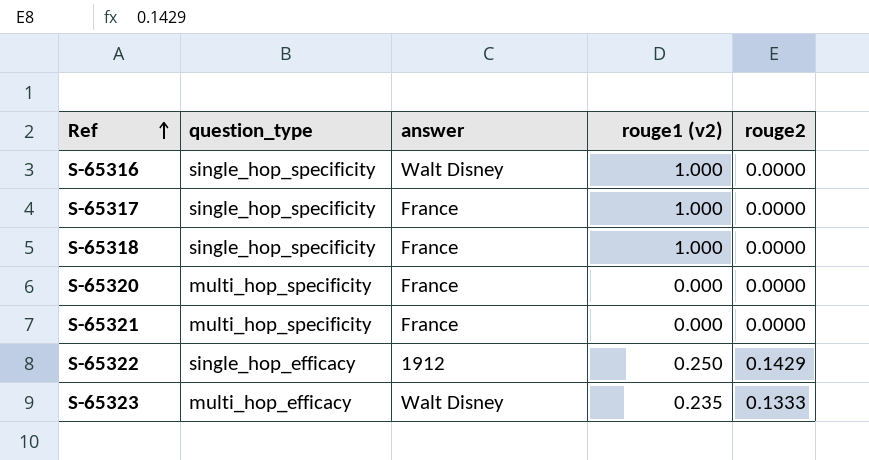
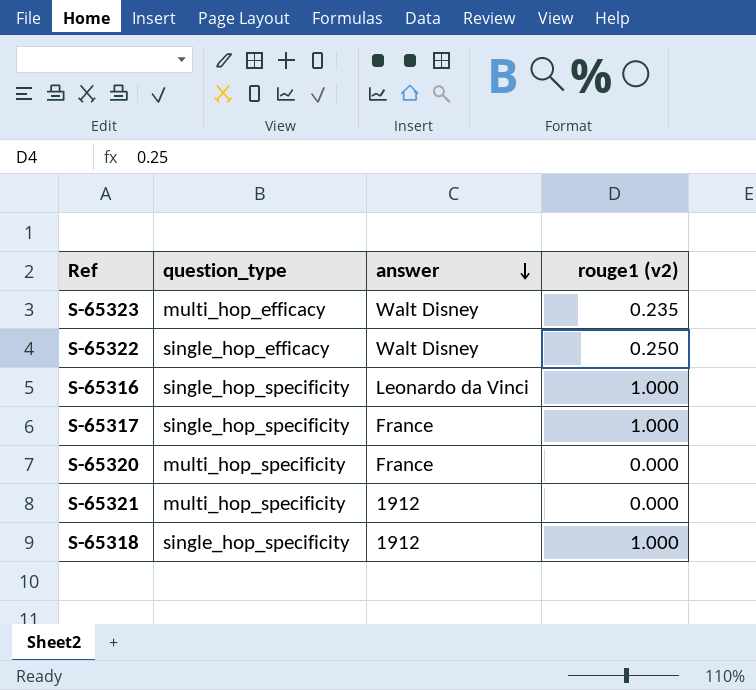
row order: Ref ascending -> answer descending
column rouge2 | position: 5 -> none
S-65322 | answer: 1912 -> Walt Disney
S-65316 | answer: Walt Disney -> Leonardo da Vinci
S-65321 | answer: France -> 1912
S-65318 | answer: France -> 1912

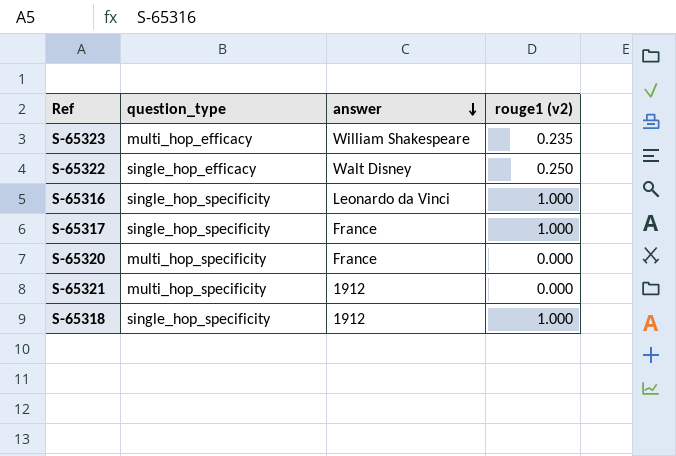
S-65323 | answer: Walt Disney -> William Shakespeare

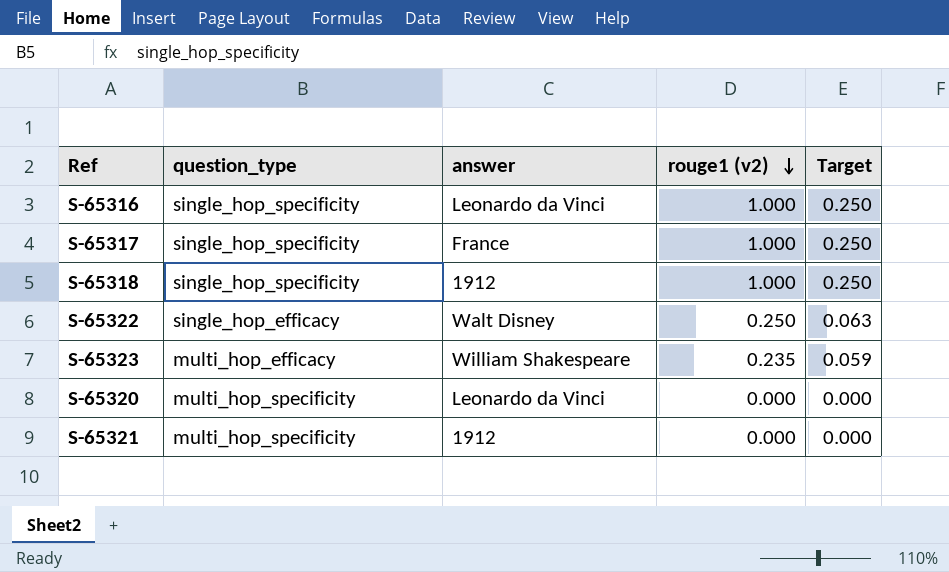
row order: answer descending -> rouge1 (v2) descending
column Target | formula: none -> [rouge1 (v2)] * 0.25
S-65320 | answer: France -> Leonardo da Vinci

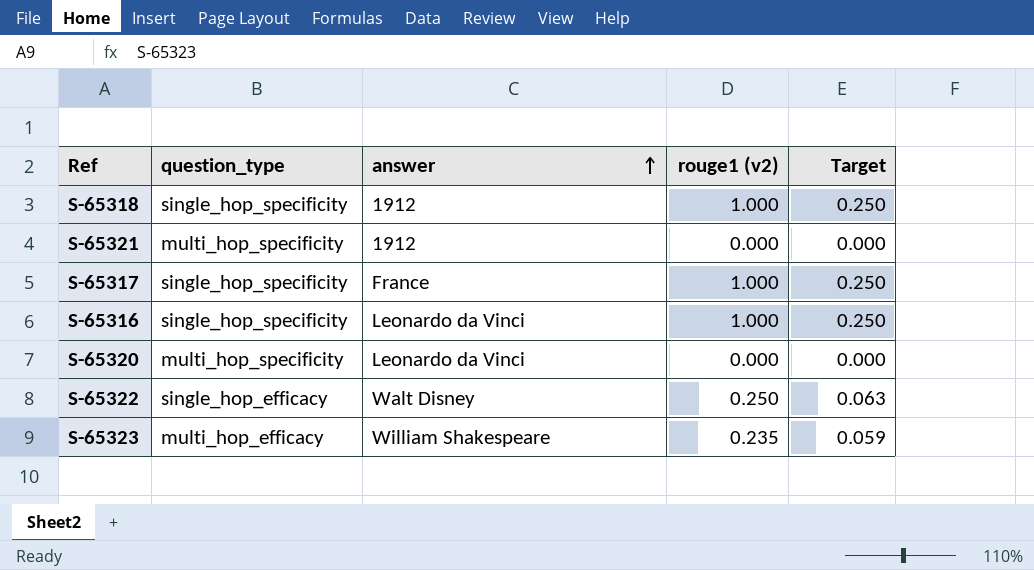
row order: rouge1 (v2) descending -> answer ascending

